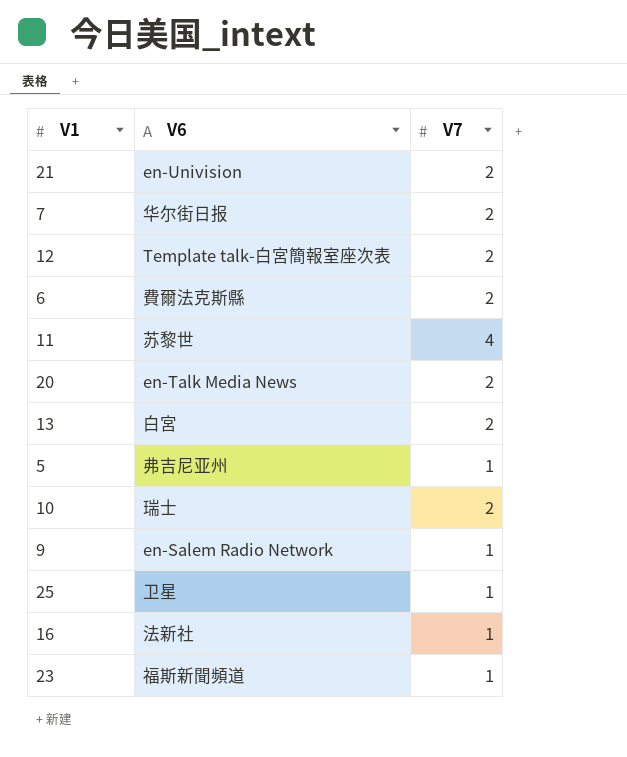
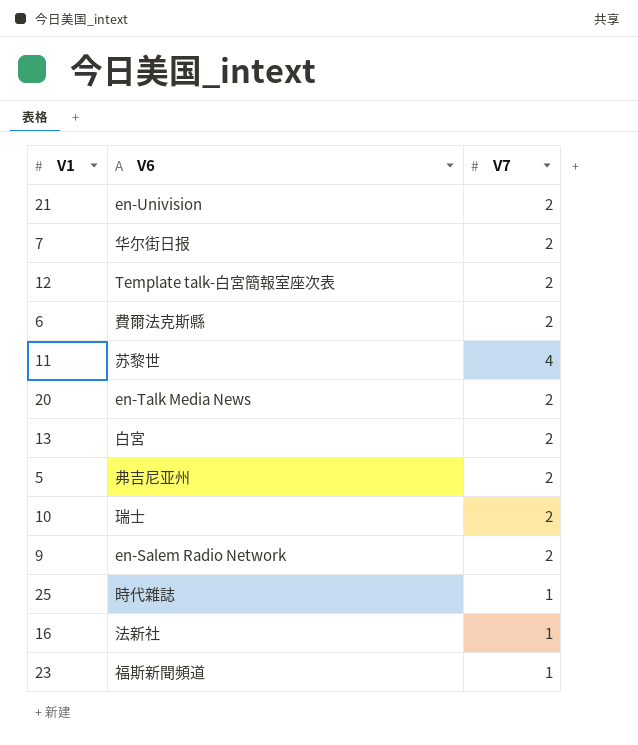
5 | V7: 1 -> 2
9 | V7: 1 -> 2
25 | V6: 卫星 -> 時代雜誌

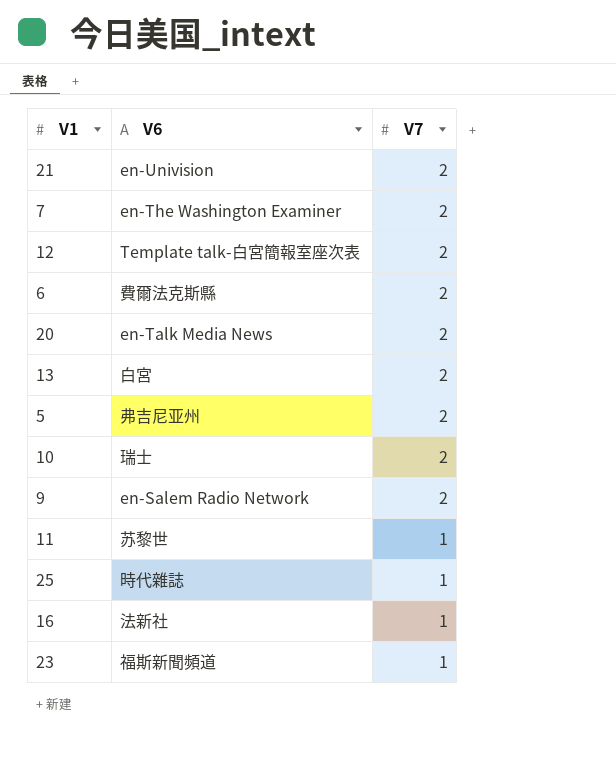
row order: none -> V7 descending
7 | V6: 华尔街日报 -> en-The Washington Examiner
11 | V7: 4 -> 1

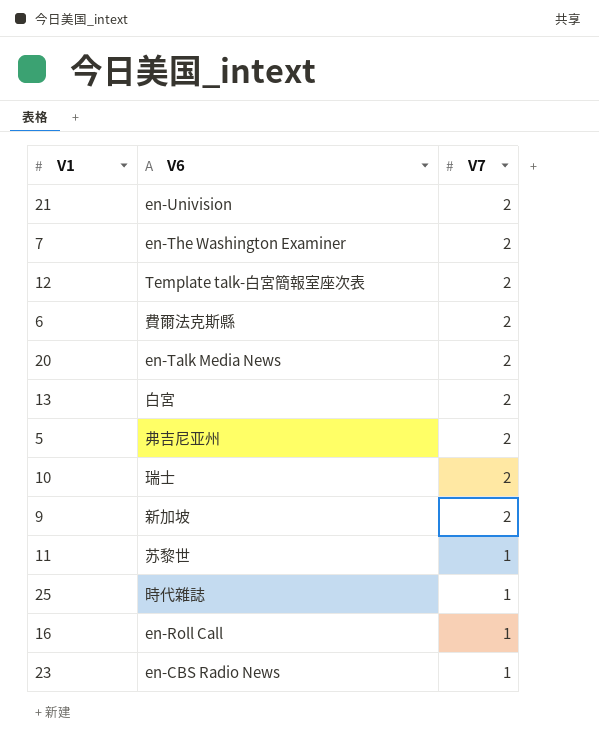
9 | V6: en-Salem Radio Network -> 新加坡
16 | V6: 法新社 -> en-Roll Call
23 | V6: 福斯新聞頻道 -> en-CBS Radio News

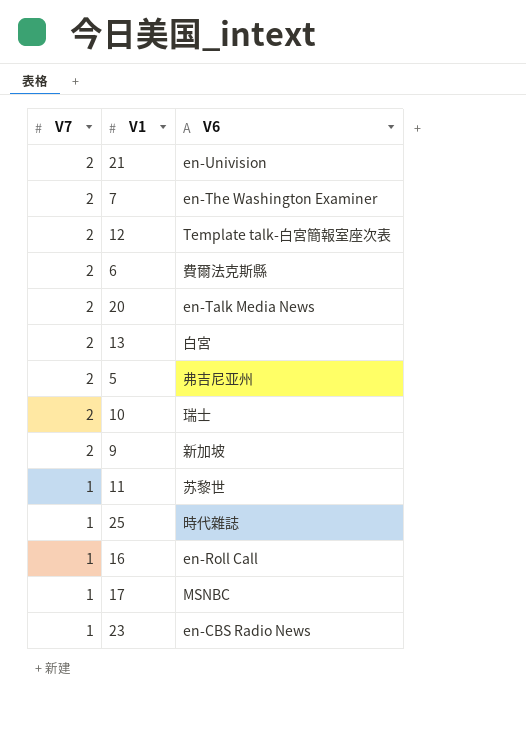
column V7 | position: 3 -> 1
row 17: none -> 1 | MSNBC

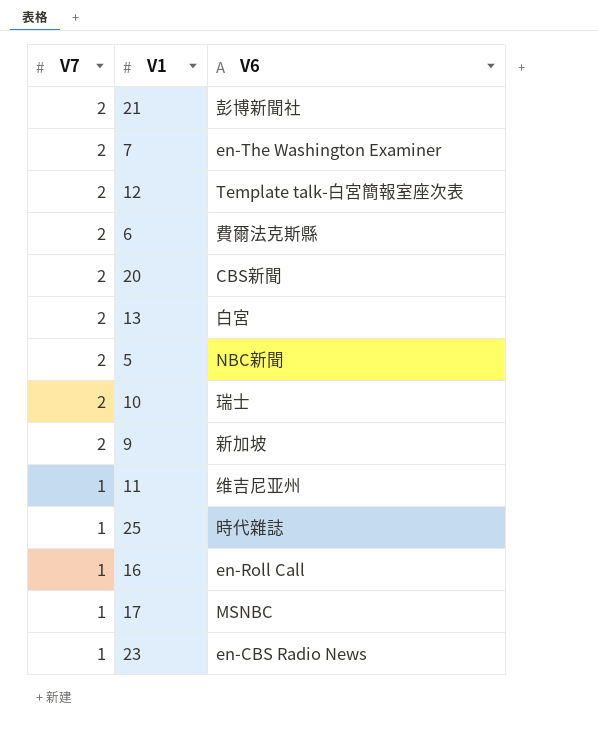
21 | V6: en-Univision -> 彭博新聞社
20 | V6: en-Talk Media News -> CBS新聞
5 | V6: 弗吉尼亚州 -> NBC新聞
11 | V6: 苏黎世 -> 维吉尼亚州

